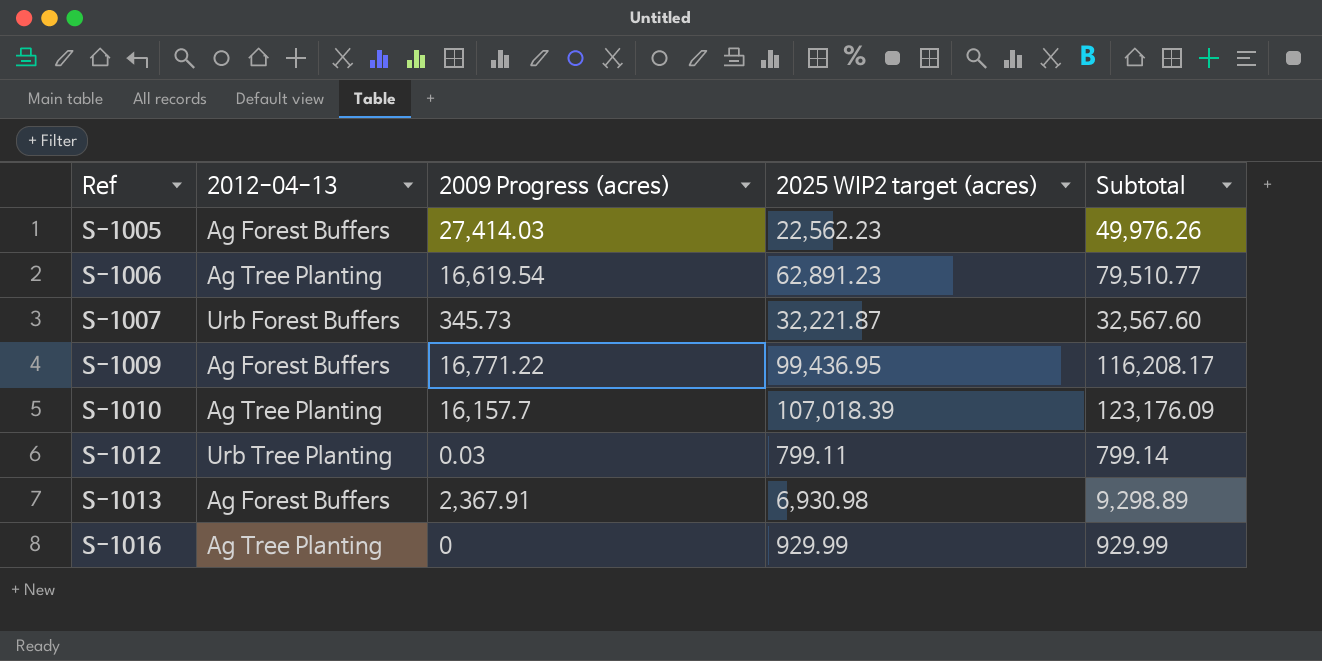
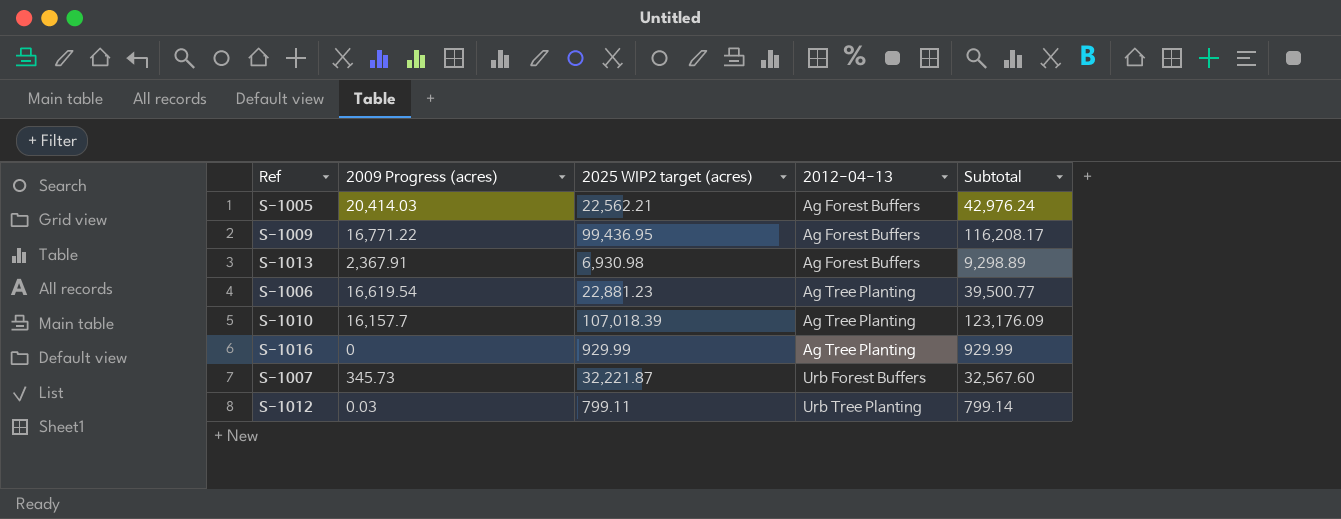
row order: Ref ascending -> 2012-04-13 ascending
column 2012-04-13 | position: 2 -> 4
S-1005 | 2009 Progress (acres): 27,414.03 -> 20,414.03
S-1005 | 2025 WIP2 target (acres): 22,562.23 -> 22,562.21
S-1005 | Subtotal: 49,976.26 -> 42,976.24
S-1006 | 2025 WIP2 target (acres): 62,891.23 -> 22,881.23
S-1006 | Subtotal: 79,510.77 -> 39,500.77

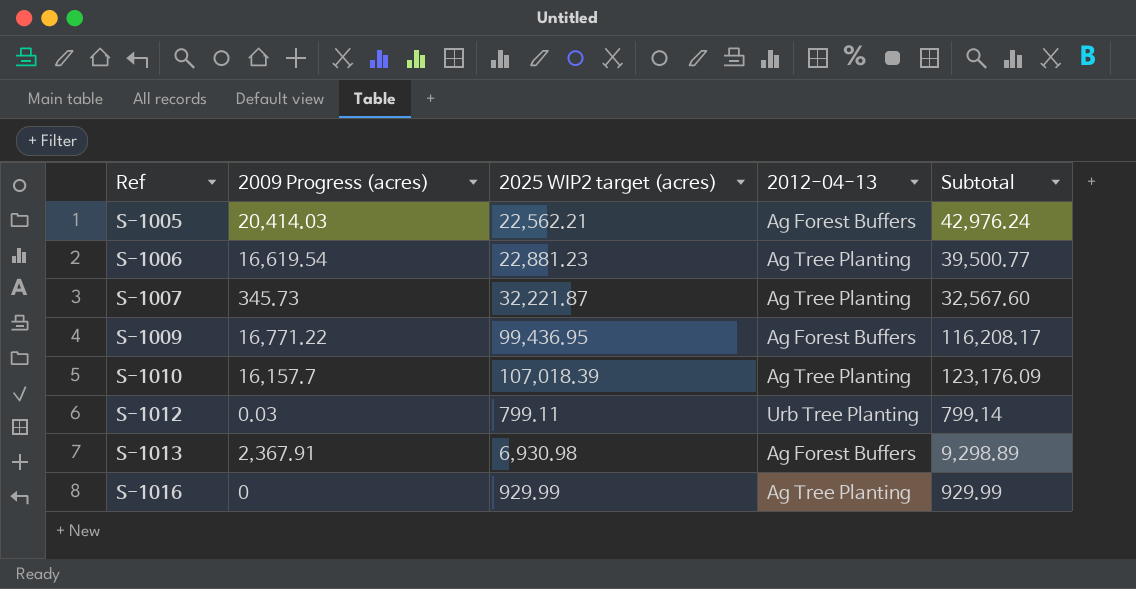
row order: 2012-04-13 ascending -> Ref ascending
S-1007 | 2012-04-13: Urb Forest Buffers -> Ag Tree Planting

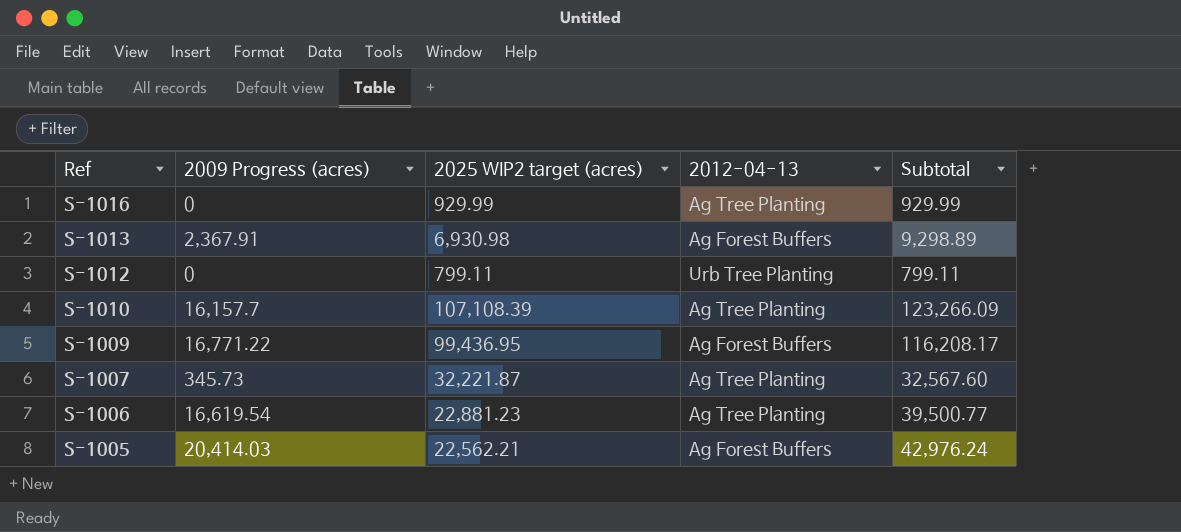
row order: Ref ascending -> Ref descending
S-1012 | 2009 Progress (acres): 0.03 -> 0
S-1012 | Subtotal: 799.14 -> 799.11
S-1010 | 2025 WIP2 target (acres): 107,018.39 -> 107,108.39
S-1010 | Subtotal: 123,176.09 -> 123,266.09

